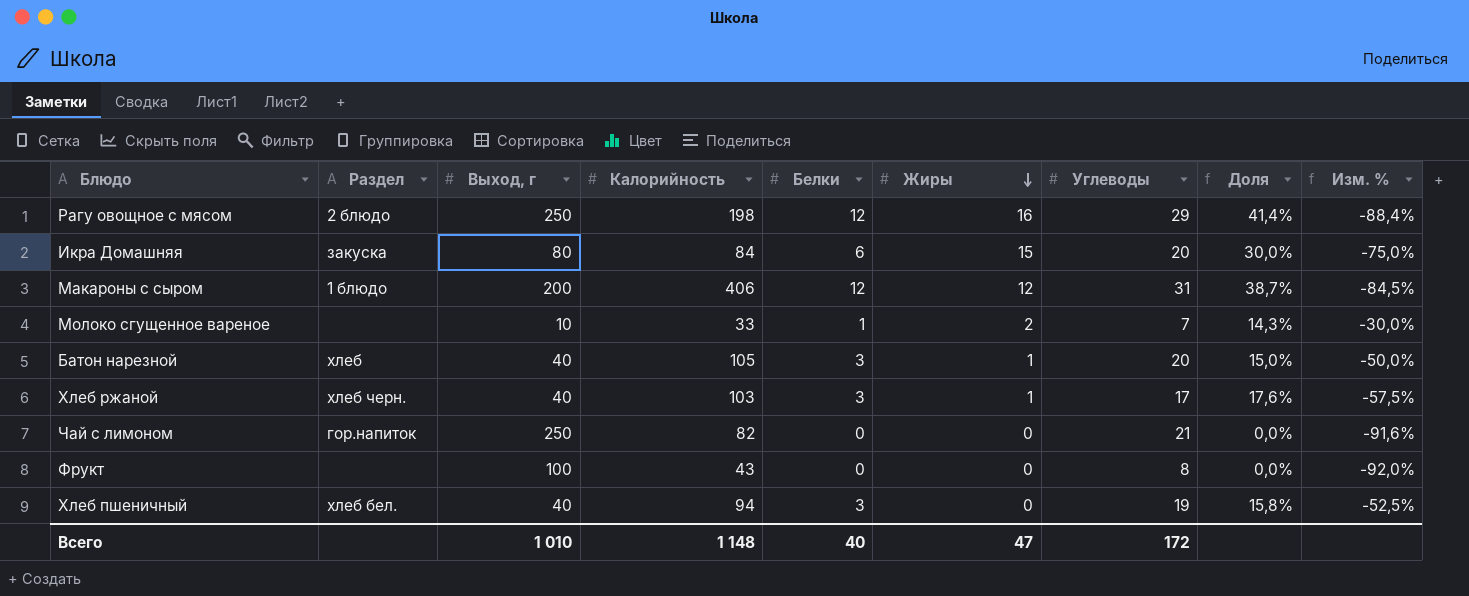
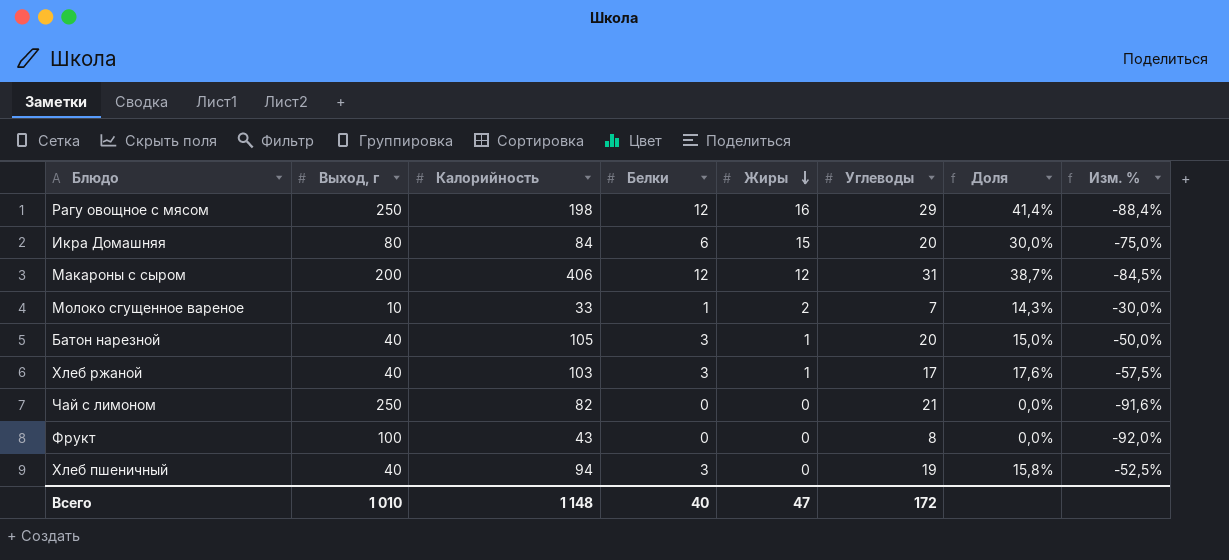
column Раздел | position: 2 -> none

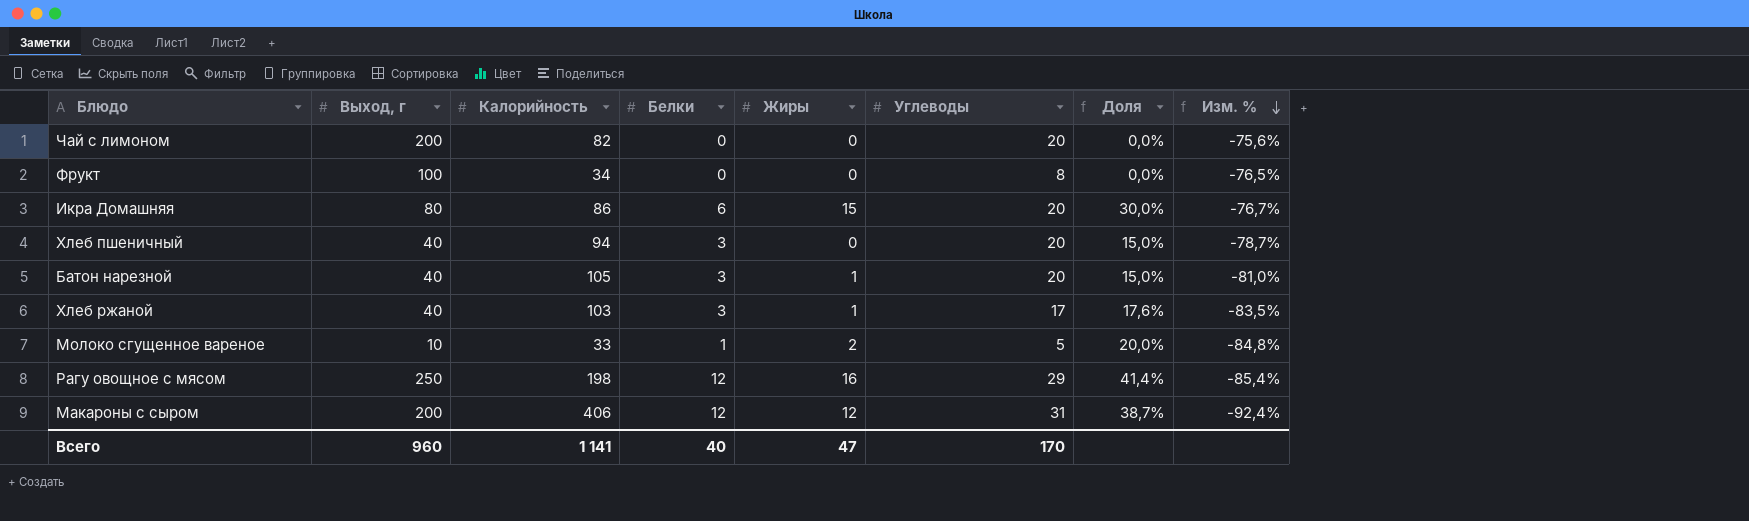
row order: Жиры descending -> Изм. % descending
column Изм. % | formula: ([Углеводы] - [Выход, г]) / [Выход, г] -> ([Углеводы] - [Калорийность]) / [Калорийность]
Чай с лимоном | Выход, г: 250 -> 200
Чай с лимоном | Углеводы: 21 -> 20
Фрукт | Калорийность: 43 -> 34
Икра Домашняя | Калорийность: 84 -> 86
Хлеб пшеничный | Углеводы: 19 -> 20
Хлеб пшеничный | Доля: 15,8% -> 15,0%
Молоко сгущенное вареное | Углеводы: 7 -> 5
Молоко сгущенное вареное | Доля: 14,3% -> 20,0%
Всего | Выход, г: 1 010 -> 960
Всего | Калорийность: 1 148 -> 1 141
Всего | Углеводы: 172 -> 170

